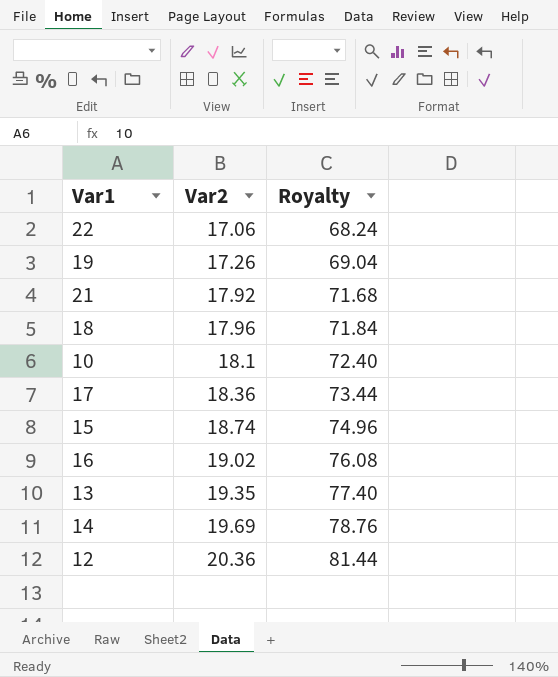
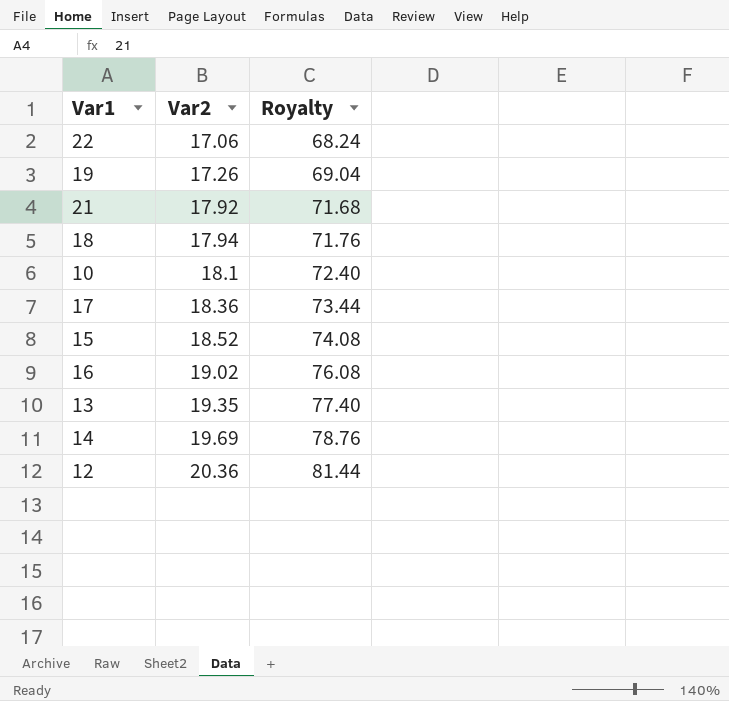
18 | Var2: 17.96 -> 17.94
18 | Royalty: 71.84 -> 71.76
15 | Var2: 18.74 -> 18.52
15 | Royalty: 74.96 -> 74.08

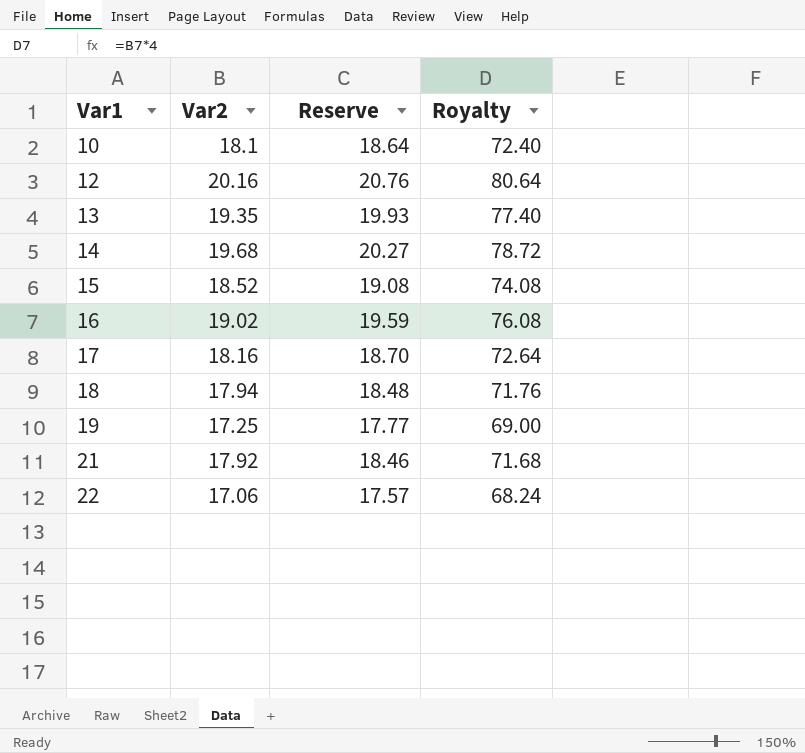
row order: Var2 ascending -> Var1 ascending
column Reserve | formula: none -> [Var2] * 1.03
12 | Var2: 20.36 -> 20.16
12 | Royalty: 81.44 -> 80.64
14 | Var2: 19.69 -> 19.68
14 | Royalty: 78.76 -> 78.72
17 | Var2: 18.36 -> 18.16
17 | Royalty: 73.44 -> 72.64
19 | Var2: 17.26 -> 17.25
19 | Royalty: 69.04 -> 69.00

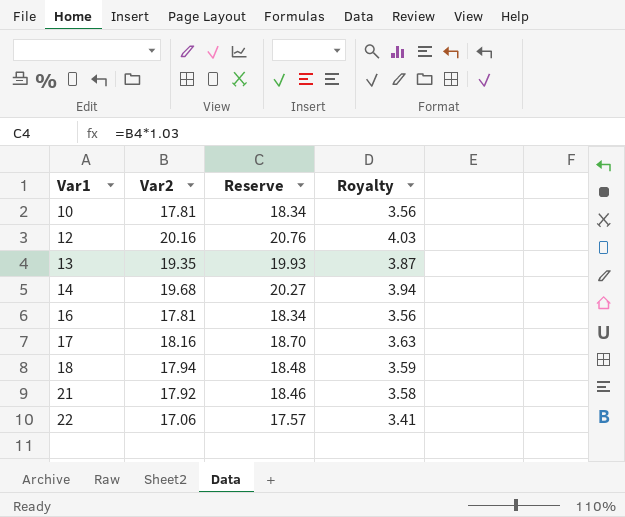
column Royalty | formula: [Var2] * 4 -> [Var2] * 0.2
row 15: 18.52 | 19.08 | 74.08 -> none
row 19: 17.25 | 17.77 | 69.00 -> none
10 | Var2: 18.1 -> 17.81
10 | Reserve: 18.64 -> 18.34
16 | Var2: 19.02 -> 17.81
16 | Reserve: 19.59 -> 18.34

